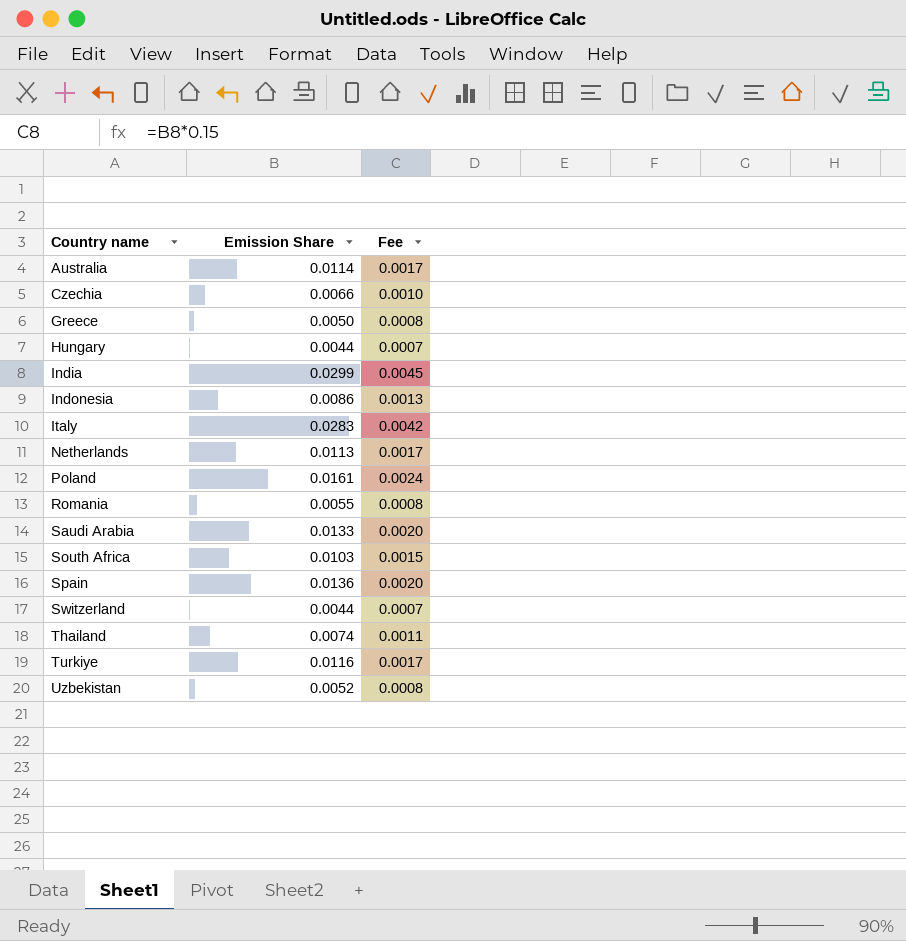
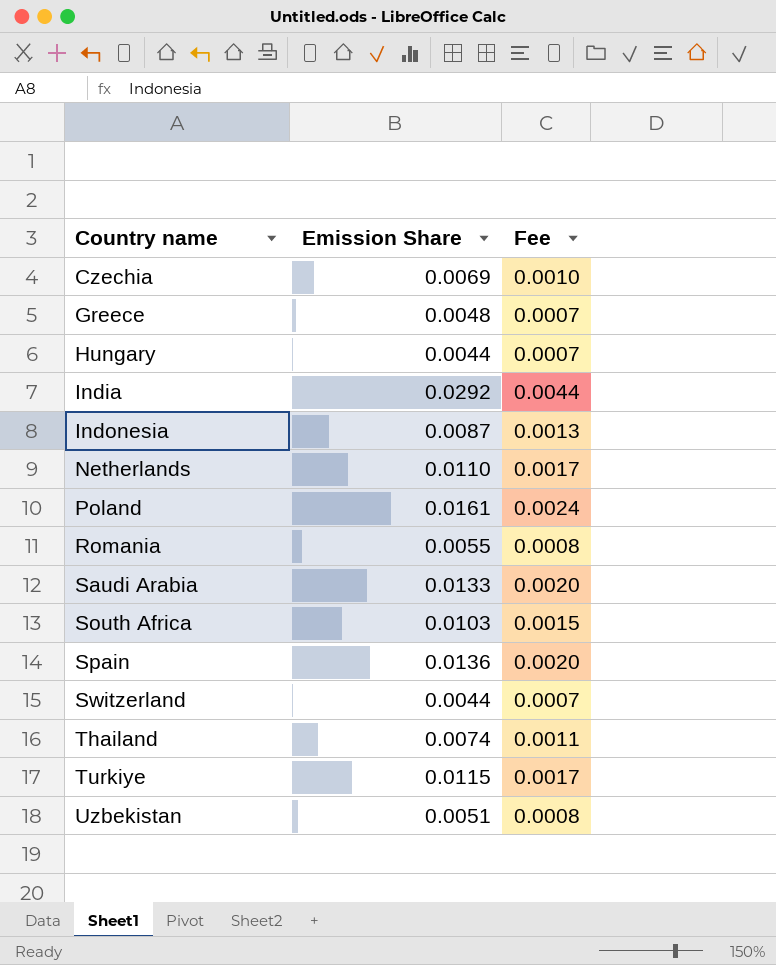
row Australia: 0.0114 | 0.0017 -> none
row Italy: 0.0283 | 0.0042 -> none
Czechia | Emission Share: 0.0066 -> 0.0069
Greece | Emission Share: 0.0050 -> 0.0048
Greece | Fee: 0.0008 -> 0.0007
India | Emission Share: 0.0299 -> 0.0292
India | Fee: 0.0045 -> 0.0044
Indonesia | Emission Share: 0.0086 -> 0.0087
Netherlands | Emission Share: 0.0113 -> 0.0110
Turkiye | Emission Share: 0.0116 -> 0.0115
Uzbekistan | Emission Share: 0.0052 -> 0.0051

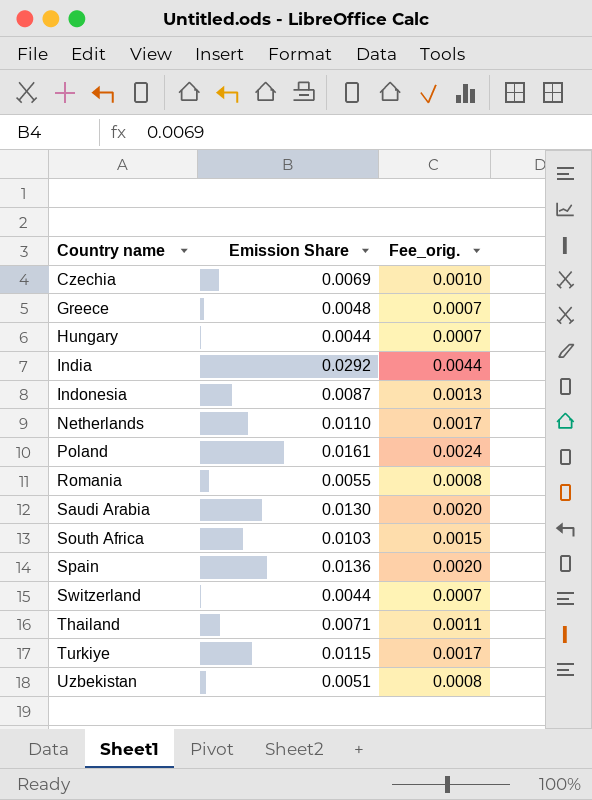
column name: Fee -> Fee_orig.
Saudi Arabia | Emission Share: 0.0133 -> 0.0130
Thailand | Emission Share: 0.0074 -> 0.0071

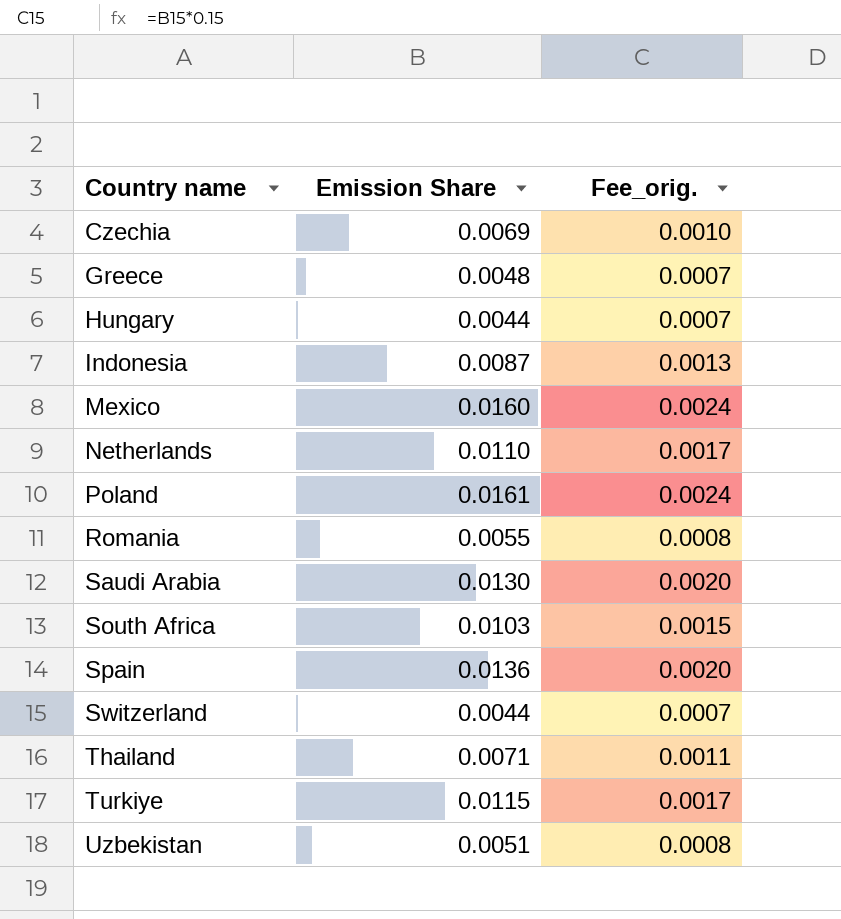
row India: 0.0292 | 0.0044 -> none
row Mexico: none -> 0.0160 | 0.0024

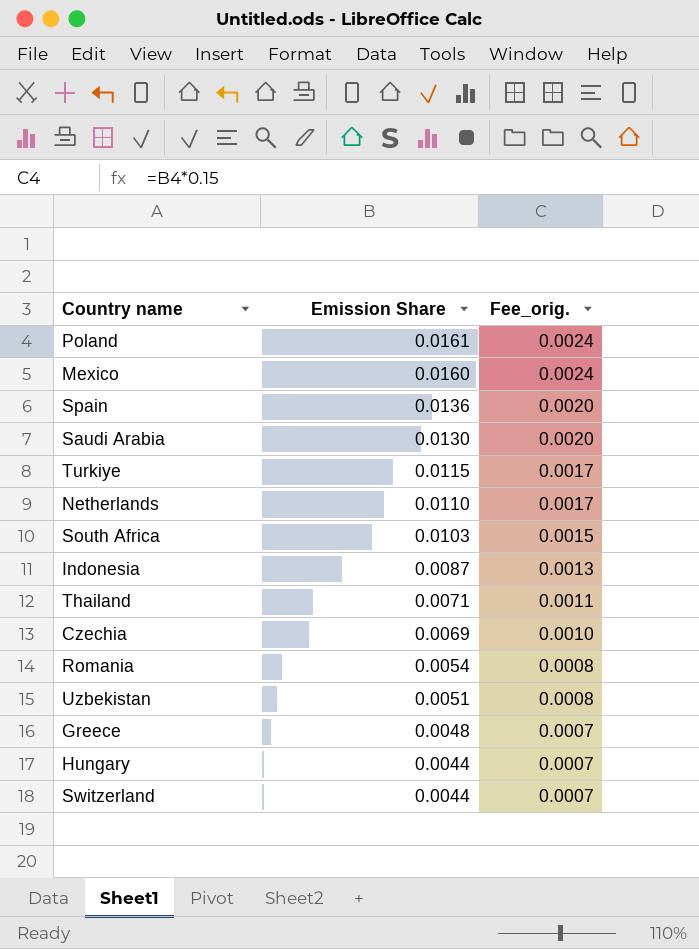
row order: Country name ascending -> Emission Share descending
Romania | Emission Share: 0.0055 -> 0.0054

